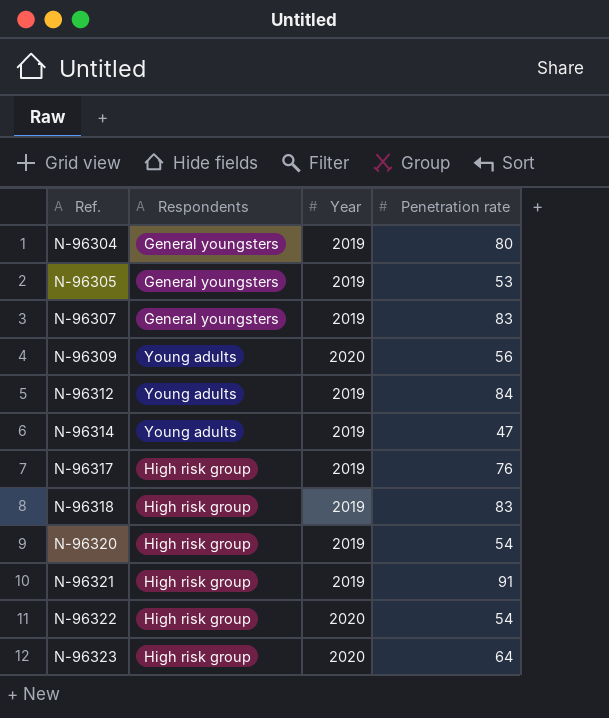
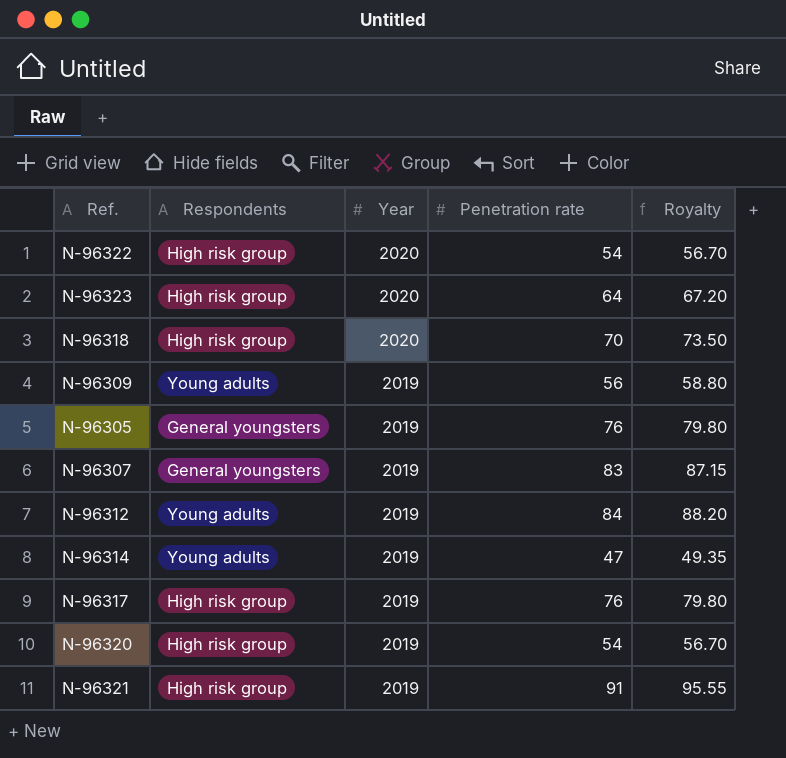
row order: Ref. ascending -> Year descending
column Royalty | formula: none -> [Penetration rate] * 1.05
row N-96304: General youngsters | 2019 | 80 -> none
N-96318 | Year: 2019 -> 2020
N-96318 | Penetration rate: 83 -> 70
N-96309 | Year: 2020 -> 2019
N-96305 | Penetration rate: 53 -> 76

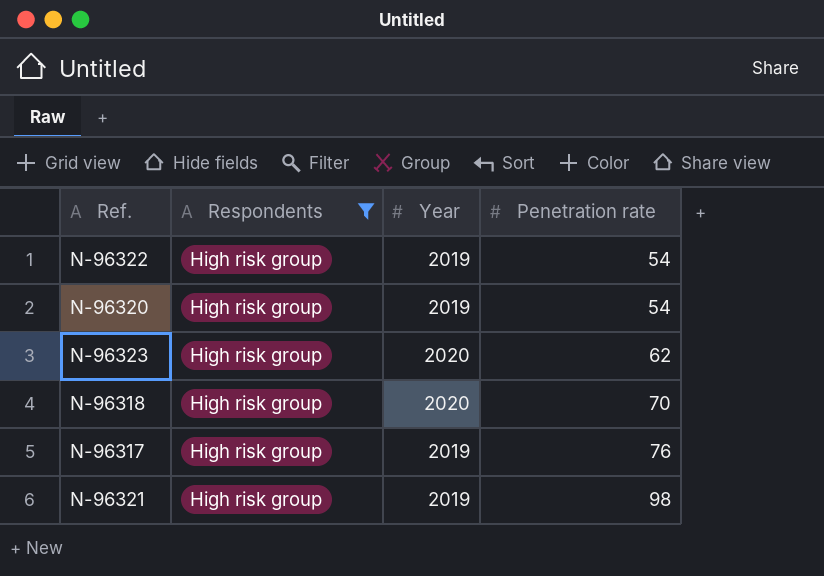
filter: none -> Respondents = High risk group
row order: Year descending -> Penetration rate ascending
column Royalty | formula: [Penetration rate] * 1.05 -> none
N-96322 | Year: 2020 -> 2019
N-96323 | Penetration rate: 64 -> 62
N-96321 | Penetration rate: 91 -> 98

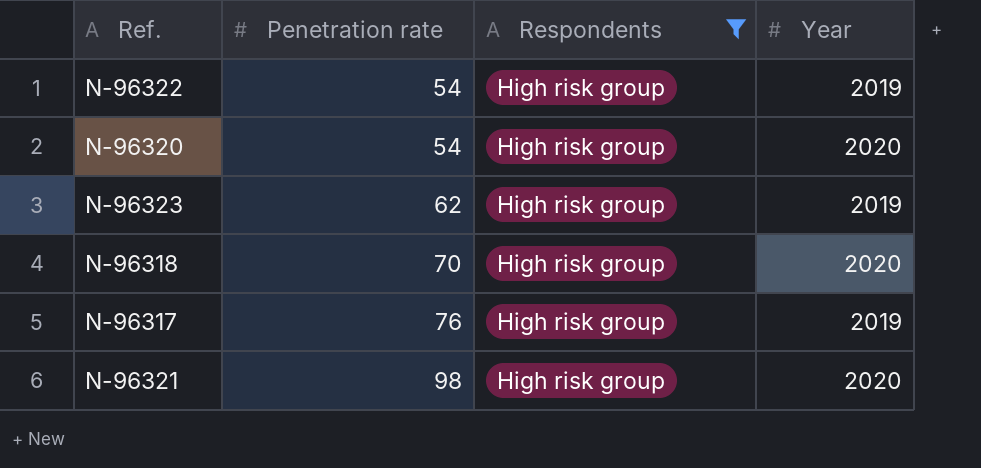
column Penetration rate | position: 4 -> 2
N-96320 | Year: 2019 -> 2020
N-96323 | Year: 2020 -> 2019
N-96321 | Year: 2019 -> 2020

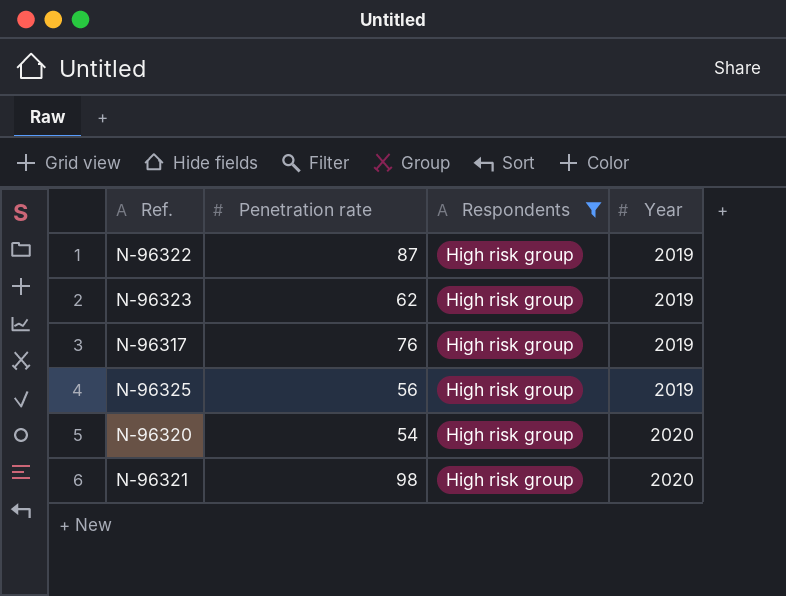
row order: Penetration rate ascending -> Year ascending
row N-96318: 70 | High risk group | 2020 -> none
N-96322 | Penetration rate: 54 -> 87
row N-96325: none -> 56 | High risk group | 2019

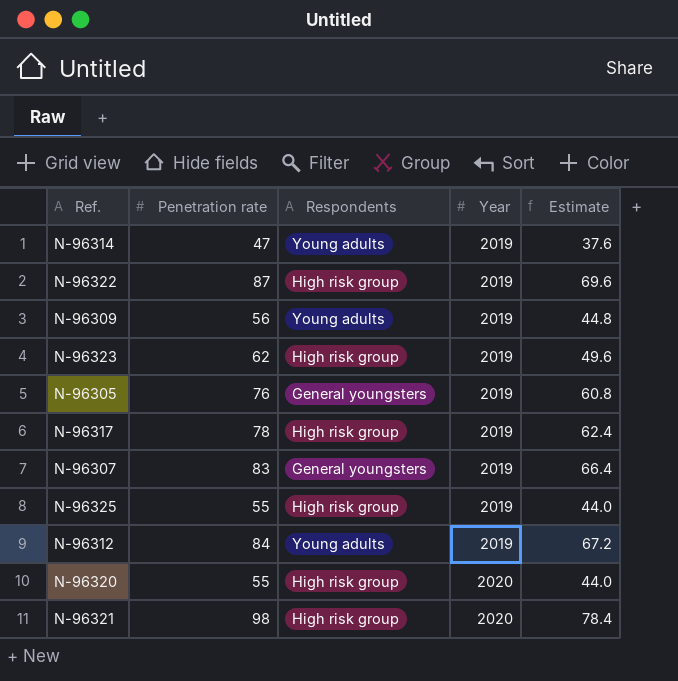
filter: Respondents = High risk group -> none
column Estimate | formula: none -> [Penetration rate] * 0.8
N-96317 | Penetration rate: 76 -> 78
N-96325 | Penetration rate: 56 -> 55
N-96320 | Penetration rate: 54 -> 55

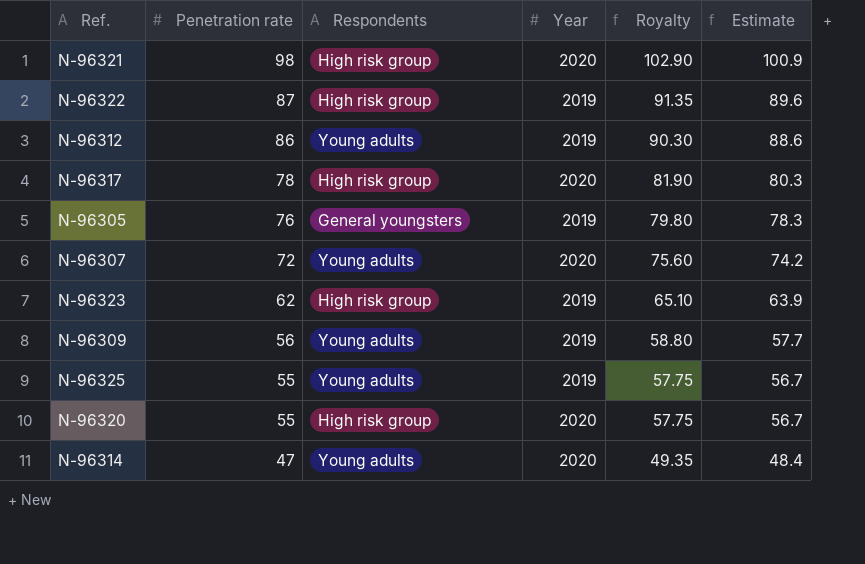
row order: Year ascending -> Penetration rate descending
column Royalty | formula: none -> [Penetration rate] * 1.05
column Estimate | formula: [Penetration rate] * 0.8 -> [Penetration rate] * 1.03
N-96312 | Penetration rate: 84 -> 86
N-96317 | Year: 2019 -> 2020
N-96307 | Penetration rate: 83 -> 72
N-96307 | Respondents: General youngsters -> Young adults
N-96307 | Year: 2019 -> 2020
N-96325 | Respondents: High risk group -> Young adults
N-96314 | Year: 2019 -> 2020

